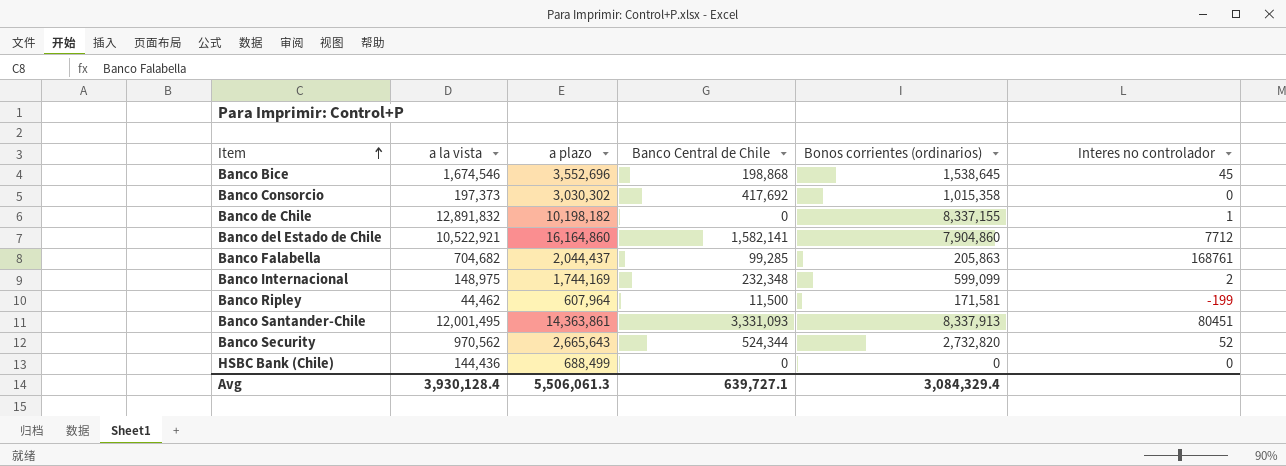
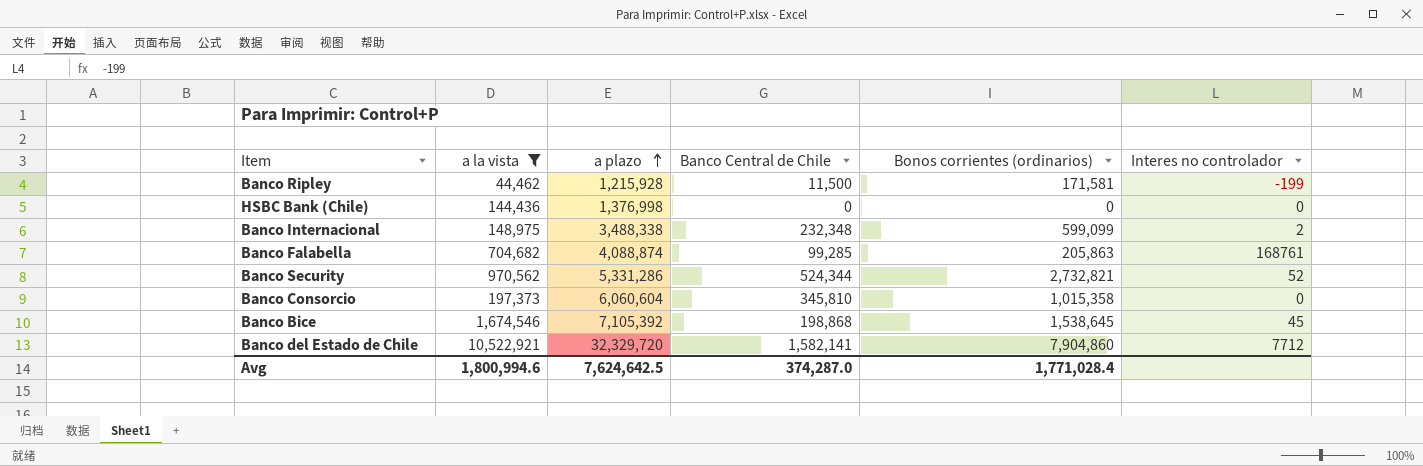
filter: none -> a la vista <= 10,522,921
row order: Item ascending -> a plazo ascending
Banco Ripley | a plazo: 607,964 -> 1,215,928
HSBC Bank (Chile) | a plazo: 688,499 -> 1,376,998
Banco Internacional | a plazo: 1,744,169 -> 3,488,338
Banco Falabella | a plazo: 2,044,437 -> 4,088,874
Banco Security | a plazo: 2,665,643 -> 5,331,286
Banco Security | Bonos corrientes (ordinarios): 2,732,820 -> 2,732,821
Banco Consorcio | a plazo: 3,030,302 -> 6,060,604
Banco Consorcio | Banco Central de Chile: 417,692 -> 345,810
Banco Bice | a plazo: 3,552,696 -> 7,105,392
Banco del Estado de Chile | a plazo: 16,164,860 -> 32,329,720
Avg | a la vista: 3,930,128.4 -> 1,800,994.6
Avg | a plazo: 5,506,061.3 -> 7,624,642.5
Avg | Banco Central de Chile: 639,727.1 -> 374,287.0
Avg | Bonos corrientes (ordinarios): 3,084,329.4 -> 1,771,028.4

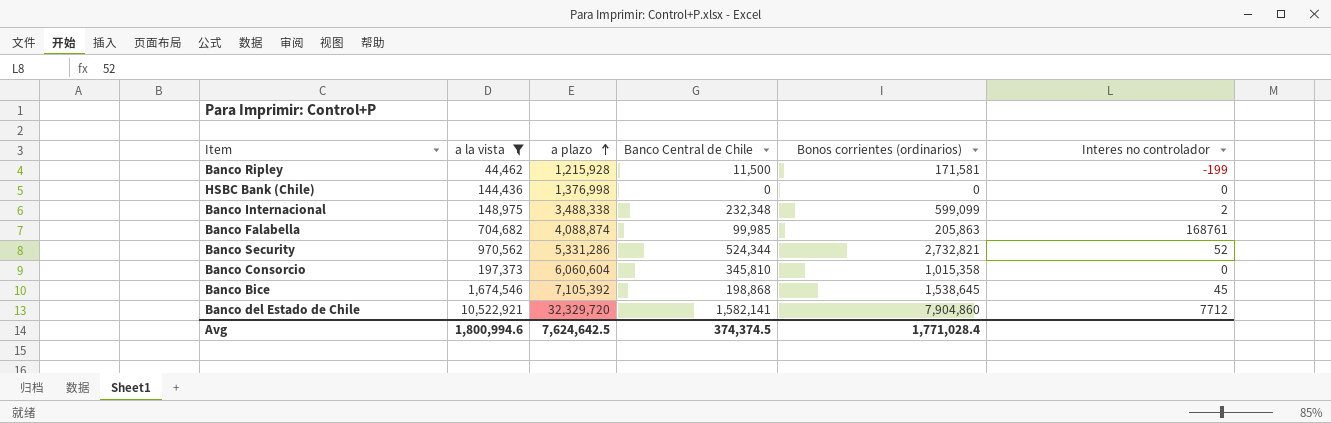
Banco Falabella | Banco Central de Chile: 99,285 -> 99,985
Avg | Banco Central de Chile: 374,287.0 -> 374,374.5

